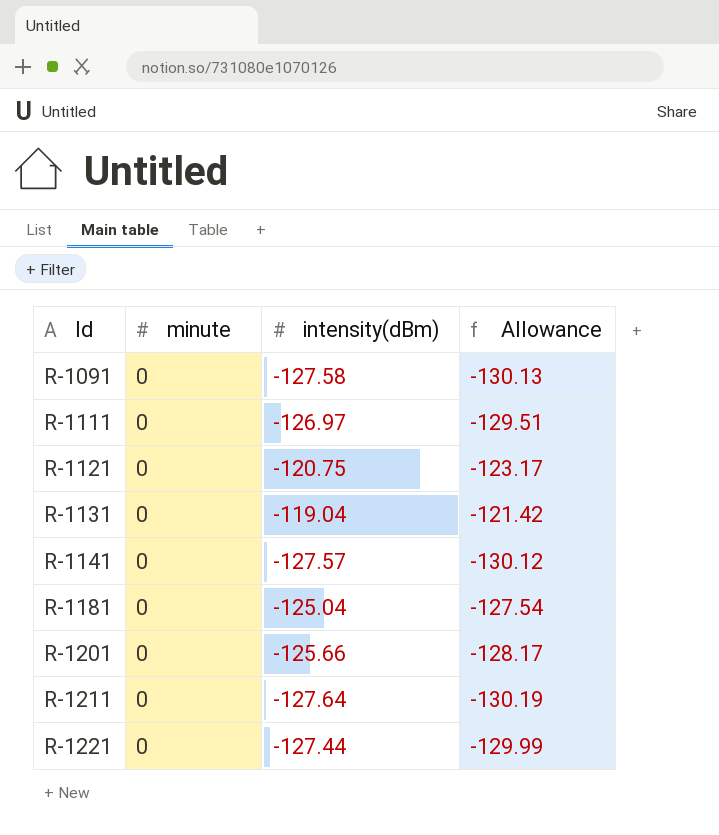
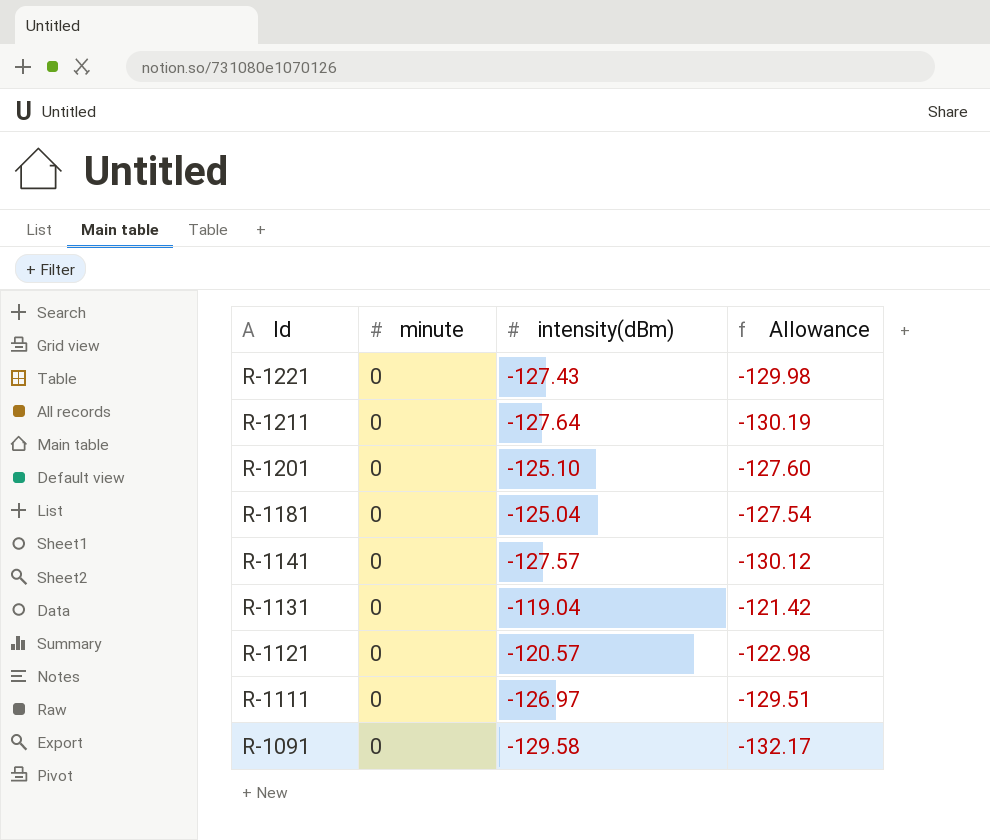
row order: Id ascending -> Id descending
R-1221 | intensity(dBm): -127.44 -> -127.43
R-1221 | Allowance: -129.99 -> -129.98
R-1201 | intensity(dBm): -125.66 -> -125.10
R-1201 | Allowance: -128.17 -> -127.60
R-1121 | intensity(dBm): -120.75 -> -120.57
R-1121 | Allowance: -123.17 -> -122.98
R-1091 | intensity(dBm): -127.58 -> -129.58
R-1091 | Allowance: -130.13 -> -132.17

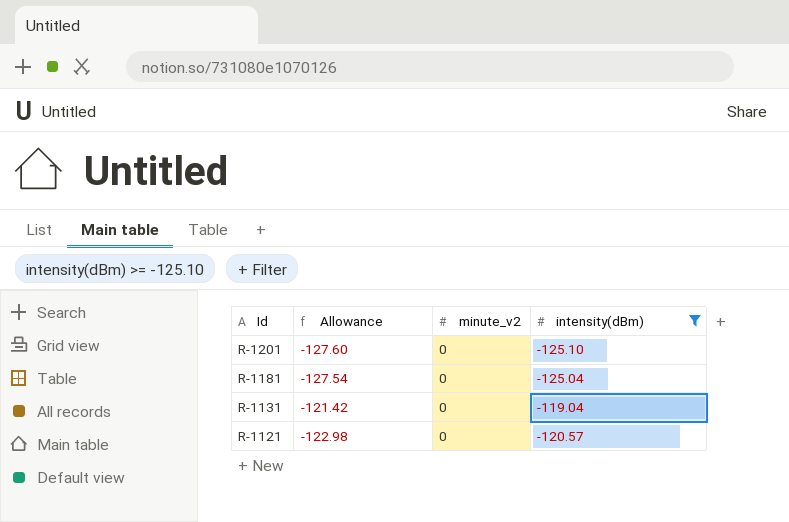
filter: none -> intensity(dBm) >= -125.10
column Allowance | position: 4 -> 2
column name: minute -> minute_v2

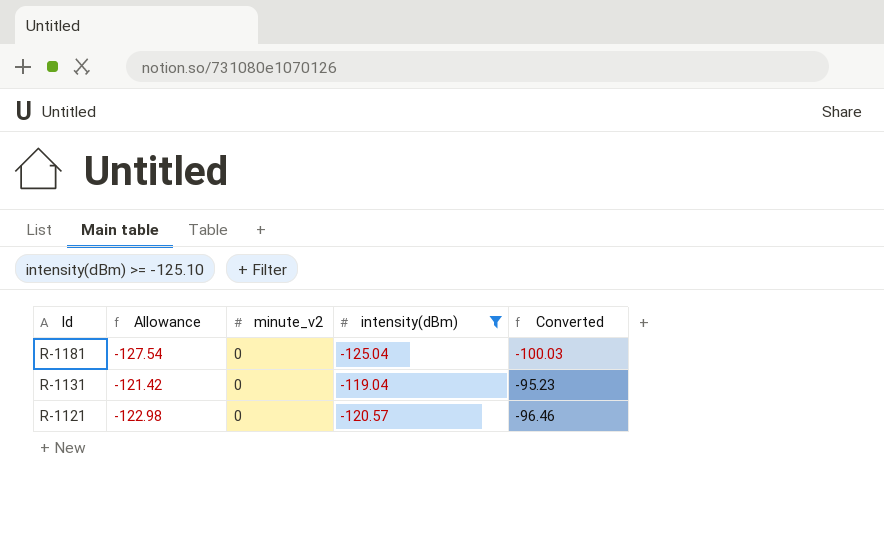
column Converted | formula: none -> [intensity(dBm)] * 0.8
row R-1201: -127.60 | 0 | -125.10 -> none

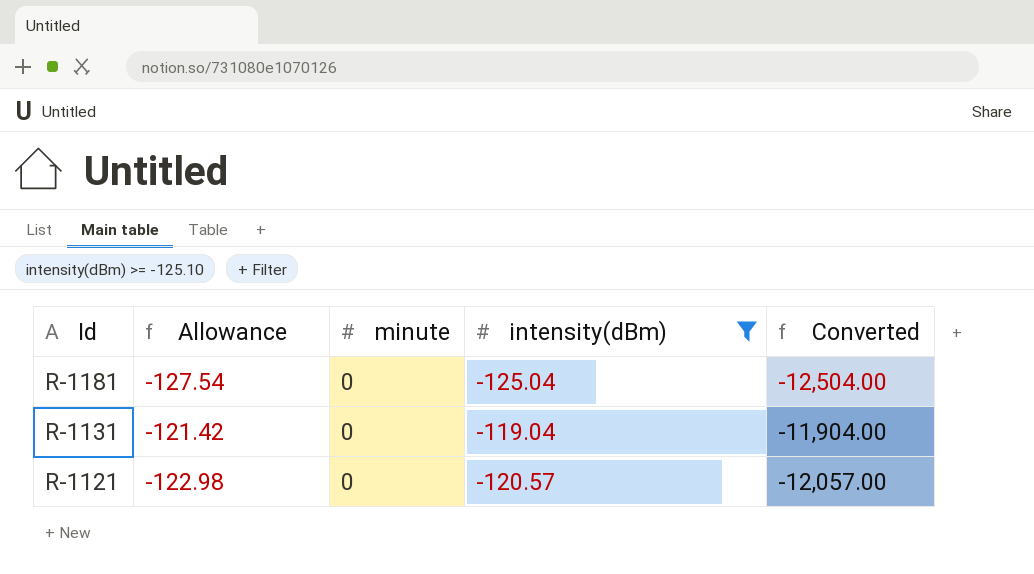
column name: minute_v2 -> minute
column Converted | formula: [intensity(dBm)] * 0.8 -> [intensity(dBm)] * 100

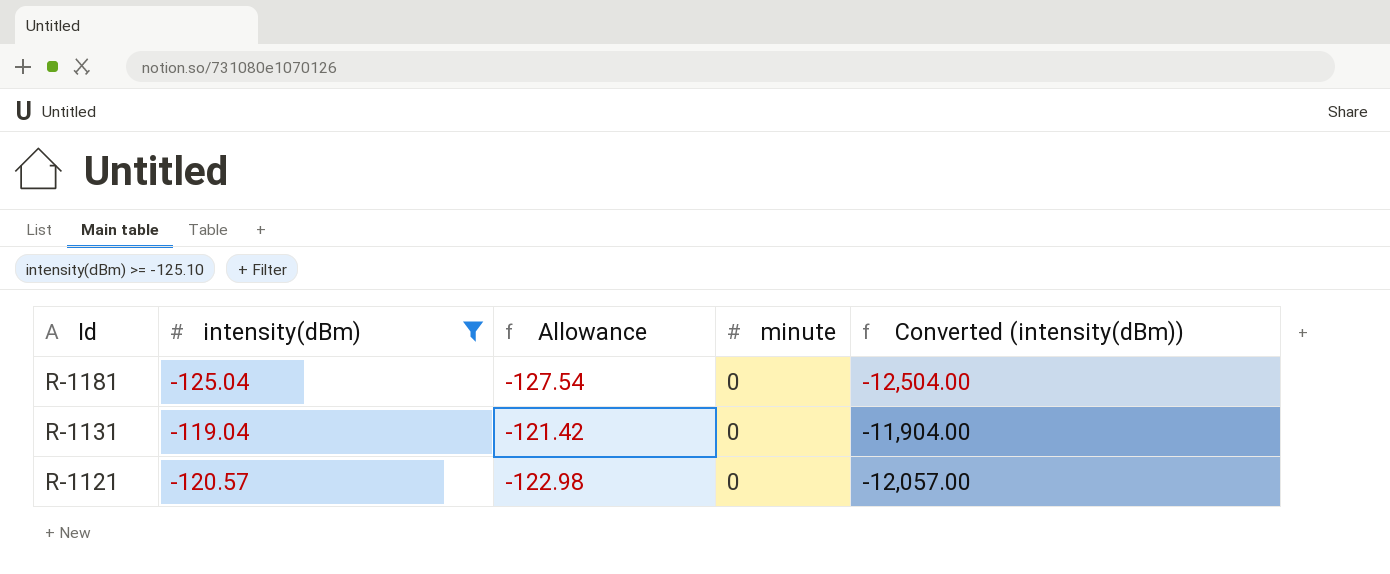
column intensity(dBm) | position: 4 -> 2
column name: Converted -> Converted (intensity(dBm))

